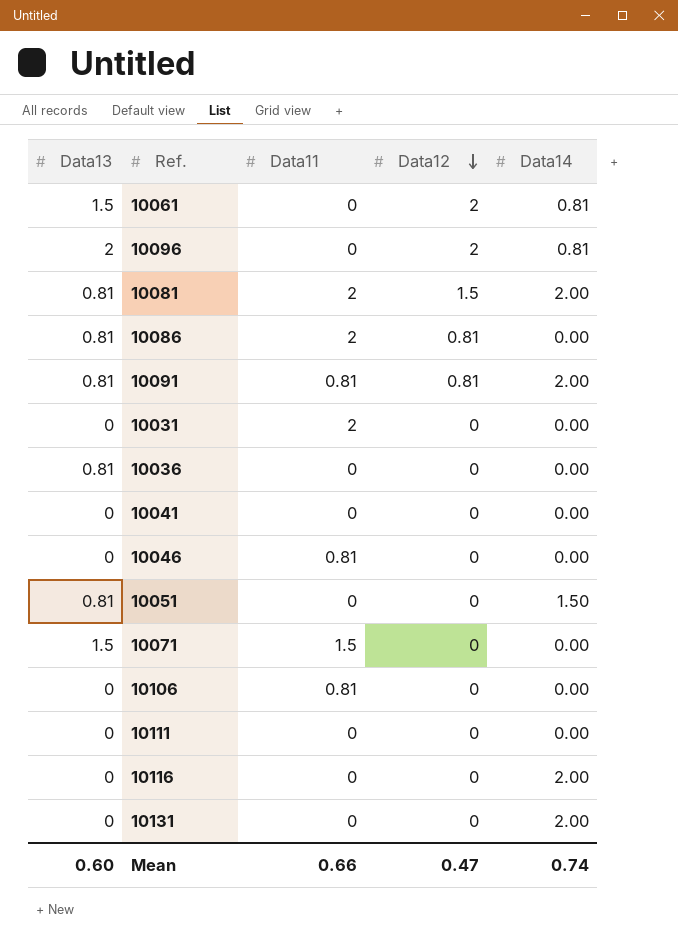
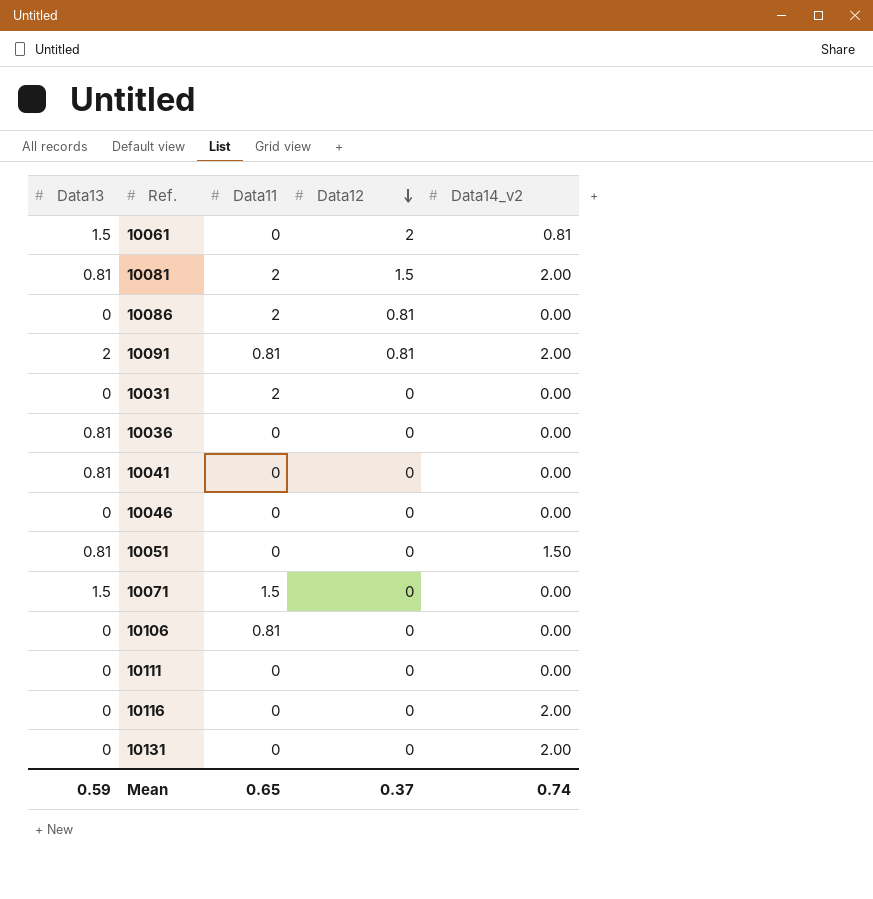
column name: Data14 -> Data14_v2
row 10096: 2 | 0 | 2 | 0.81 -> none
10086 | Data13: 0.81 -> 0
10091 | Data13: 0.81 -> 2
10041 | Data13: 0 -> 0.81
10046 | Data11: 0.81 -> 0
Mean | Data13: 0.60 -> 0.59
Mean | Data11: 0.66 -> 0.65
Mean | Data12: 0.47 -> 0.37

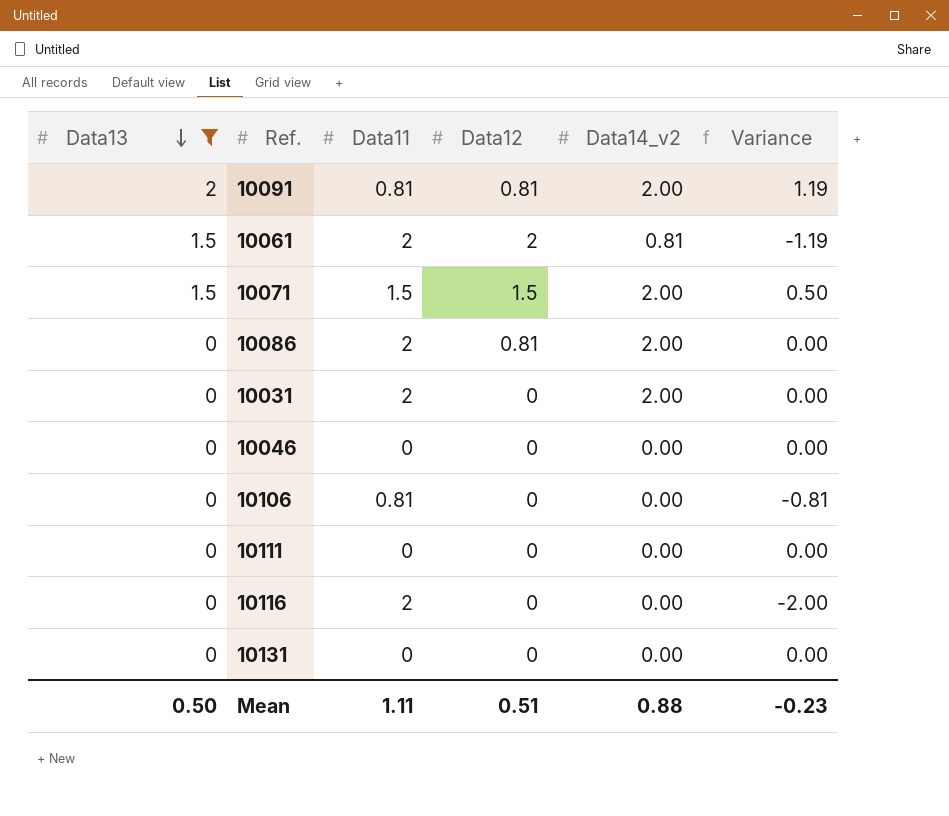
filter: none -> Data13 != 0.81
row order: Data12 descending -> Data13 descending
column Variance | formula: none -> [Data14_v2] - [Data11]
10061 | Data11: 0 -> 2
10071 | Data12: 0 -> 1.5
10071 | Data14_v2: 0.00 -> 2.00
10086 | Data14_v2: 0.00 -> 2.00
10031 | Data14_v2: 0.00 -> 2.00
10116 | Data11: 0 -> 2
10116 | Data14_v2: 2.00 -> 0.00
10131 | Data14_v2: 2.00 -> 0.00
Mean | Data13: 0.59 -> 0.50
Mean | Data11: 0.65 -> 1.11
Mean | Data12: 0.37 -> 0.51
Mean | Data14_v2: 0.74 -> 0.88

